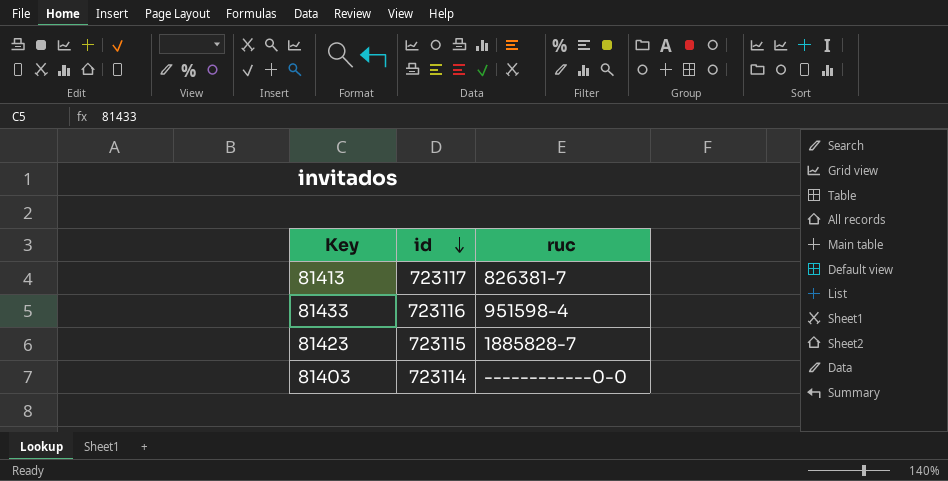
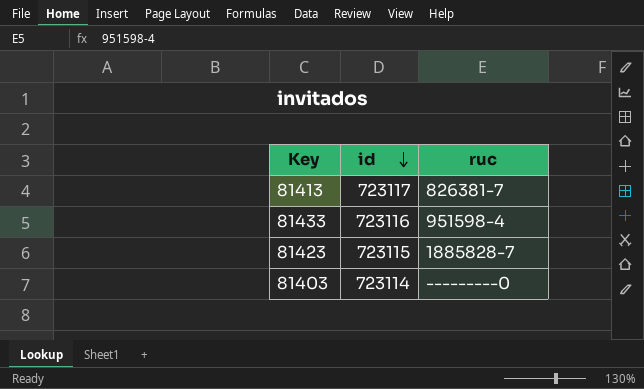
81403 | ruc: ------------0-0 -> ---------0

